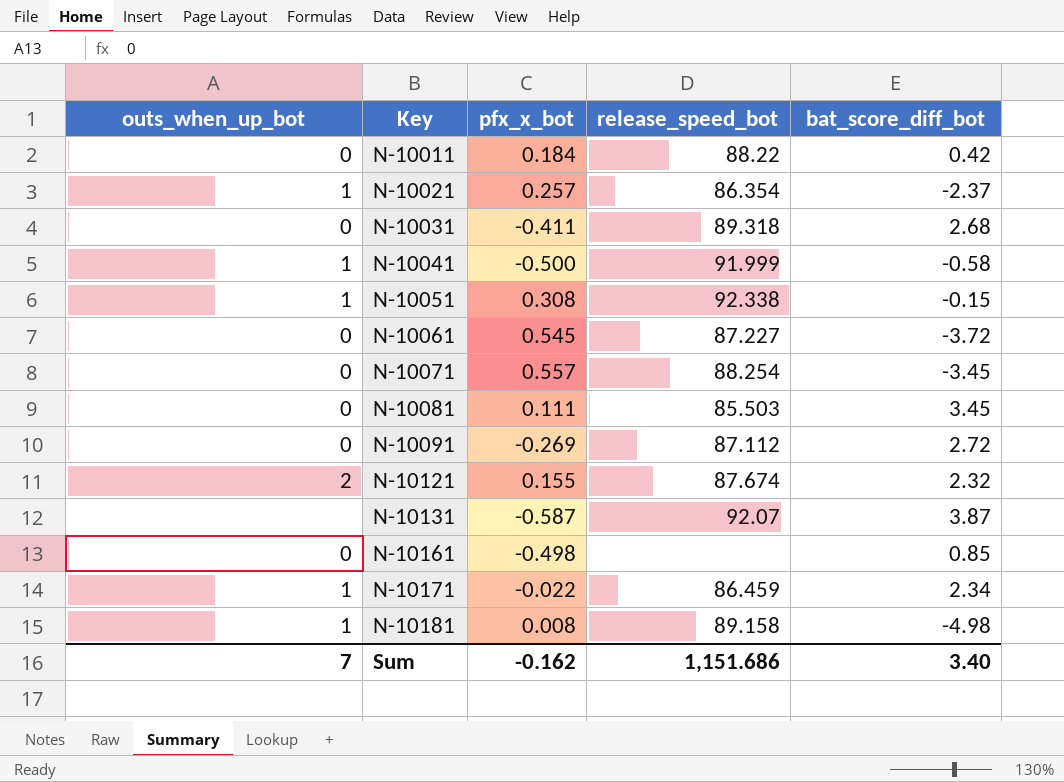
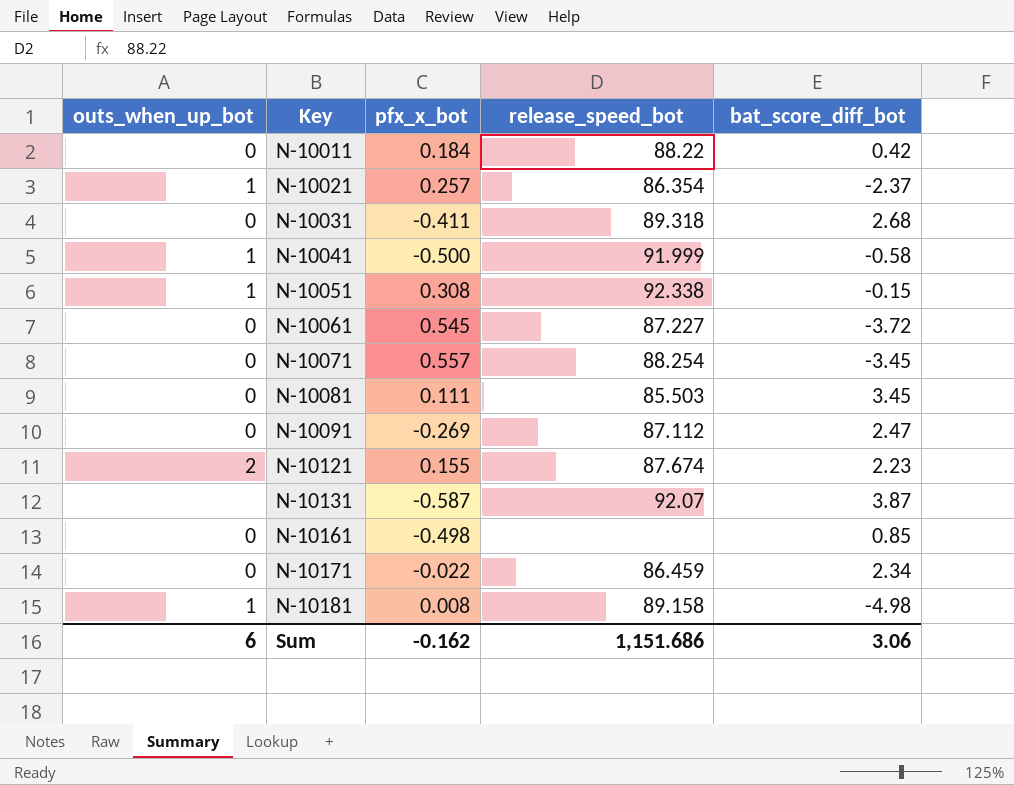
N-10091 | bat_score_diff_bot: 2.72 -> 2.47
N-10121 | bat_score_diff_bot: 2.32 -> 2.23
N-10171 | outs_when_up_bot: 1 -> 0
Sum | outs_when_up_bot: 7 -> 6
Sum | bat_score_diff_bot: 3.40 -> 3.06

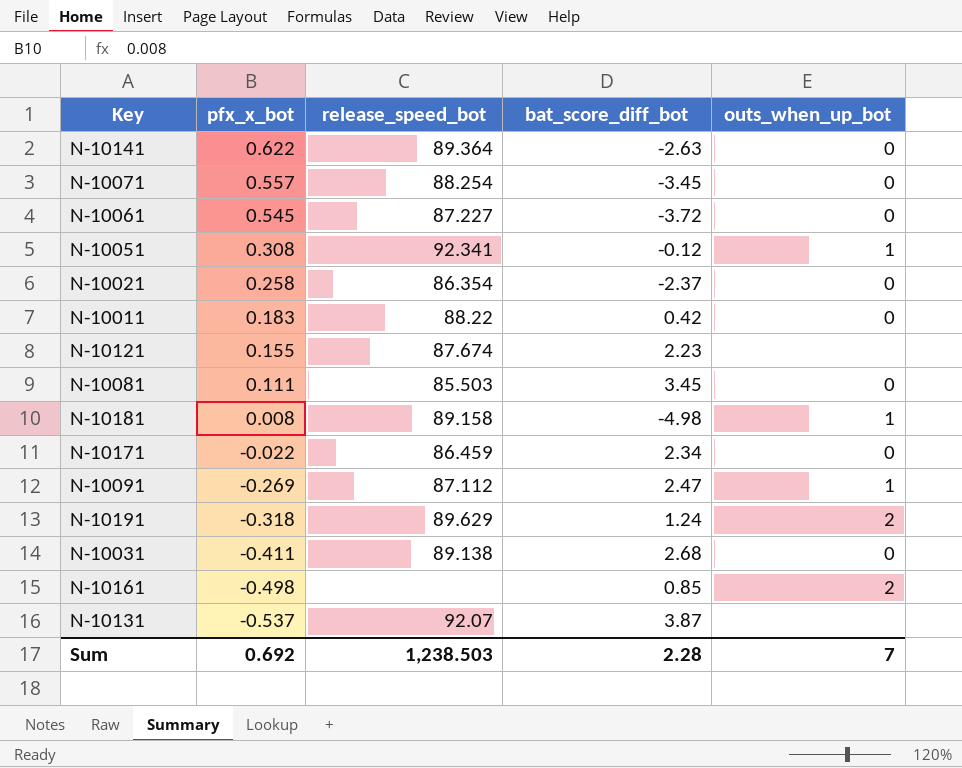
row order: Key ascending -> pfx_x_bot descending
column outs_when_up_bot | position: 1 -> 5
row N-10041: 1 | -0.500 | 91.999 | -0.58 -> none
row N-10141: none -> 0.622 | 89.364 | -2.63 | 0
N-10051 | release_speed_bot: 92.338 -> 92.341
N-10051 | bat_score_diff_bot: -0.15 -> -0.12
N-10021 | pfx_x_bot: 0.257 -> 0.258
N-10021 | outs_when_up_bot: 1 -> 0
N-10011 | pfx_x_bot: 0.184 -> 0.183
N-10121 | outs_when_up_bot: 2 -> none
N-10091 | outs_when_up_bot: 0 -> 1
row N-10191: none -> -0.318 | 89.629 | 1.24 | 2
N-10031 | release_speed_bot: 89.318 -> 89.138
N-10161 | outs_when_up_bot: 0 -> 2
N-10131 | pfx_x_bot: -0.587 -> -0.537
Sum | pfx_x_bot: -0.162 -> 0.692
Sum | release_speed_bot: 1,151.686 -> 1,238.503
Sum | bat_score_diff_bot: 3.06 -> 2.28
Sum | outs_when_up_bot: 6 -> 7

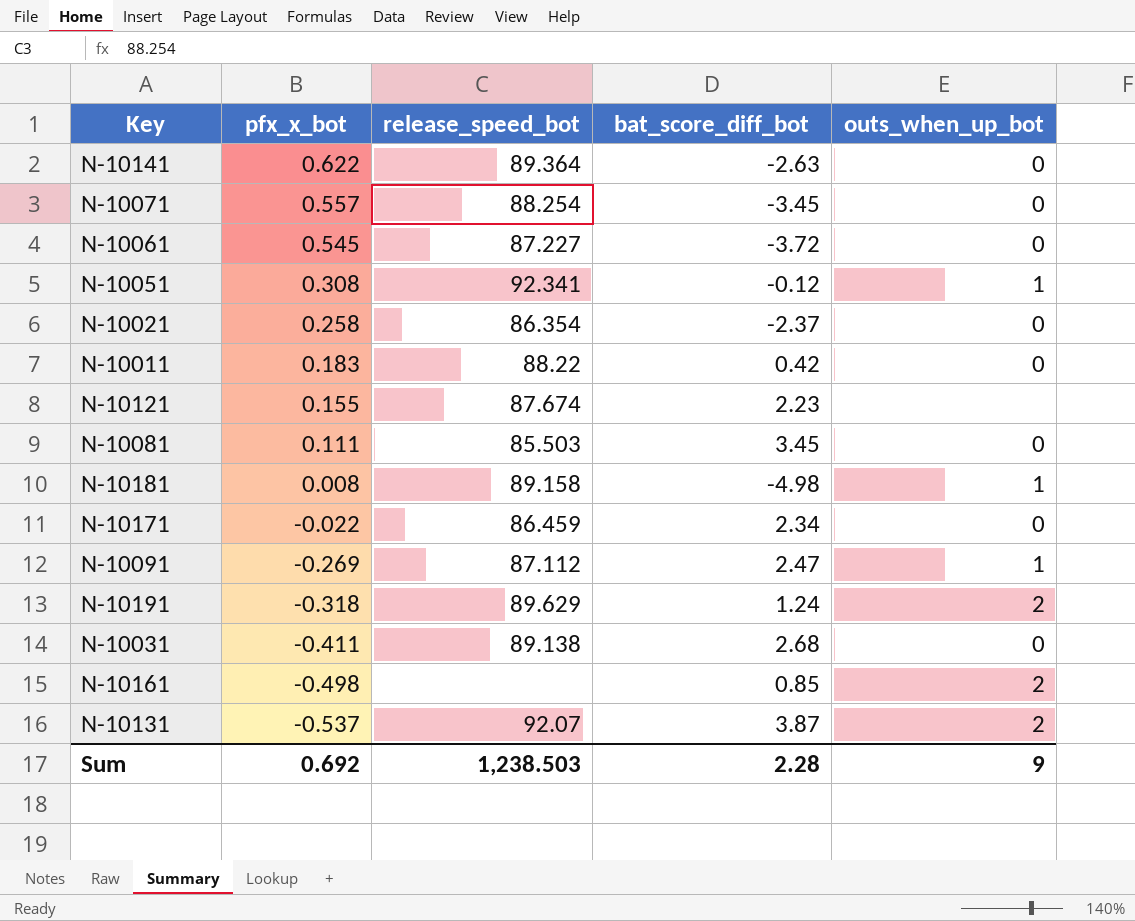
N-10131 | outs_when_up_bot: none -> 2
Sum | outs_when_up_bot: 7 -> 9

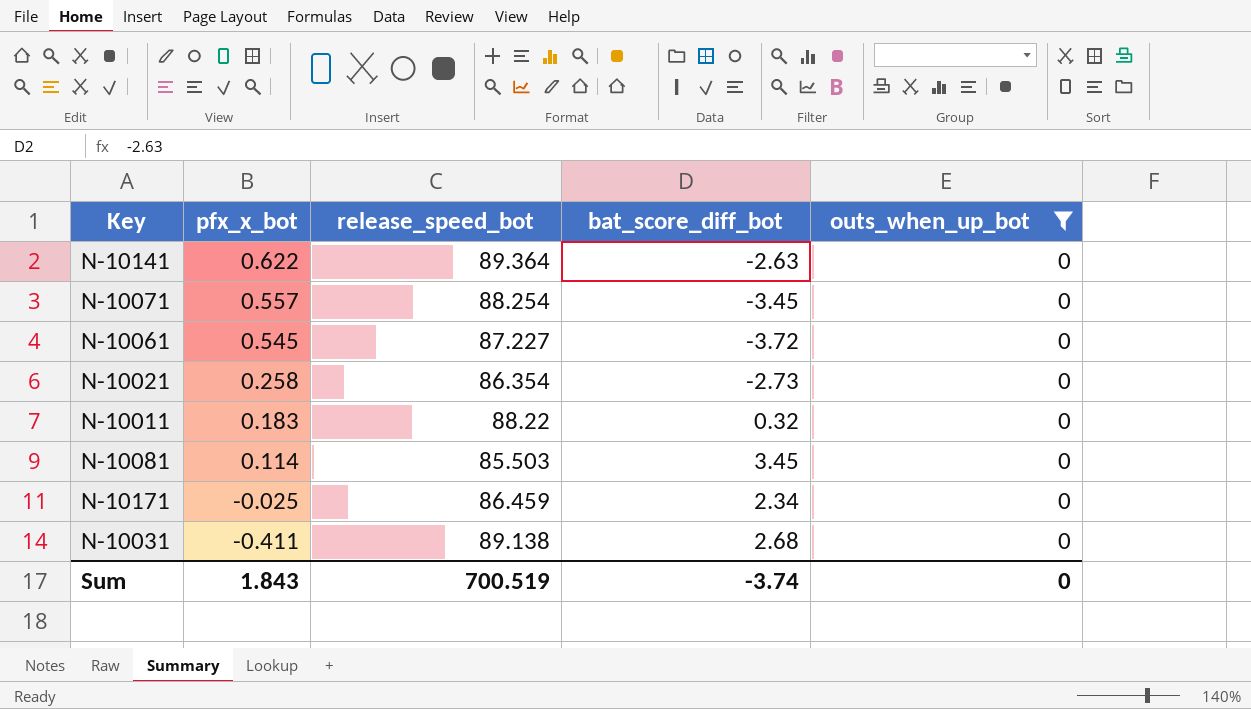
filter: none -> outs_when_up_bot = 0
N-10021 | bat_score_diff_bot: -2.37 -> -2.73
N-10011 | bat_score_diff_bot: 0.42 -> 0.32
N-10081 | pfx_x_bot: 0.111 -> 0.114
N-10171 | pfx_x_bot: -0.022 -> -0.025
Sum | pfx_x_bot: 0.692 -> 1.843
Sum | release_speed_bot: 1,238.503 -> 700.519
Sum | bat_score_diff_bot: 2.28 -> -3.74
Sum | outs_when_up_bot: 9 -> 0

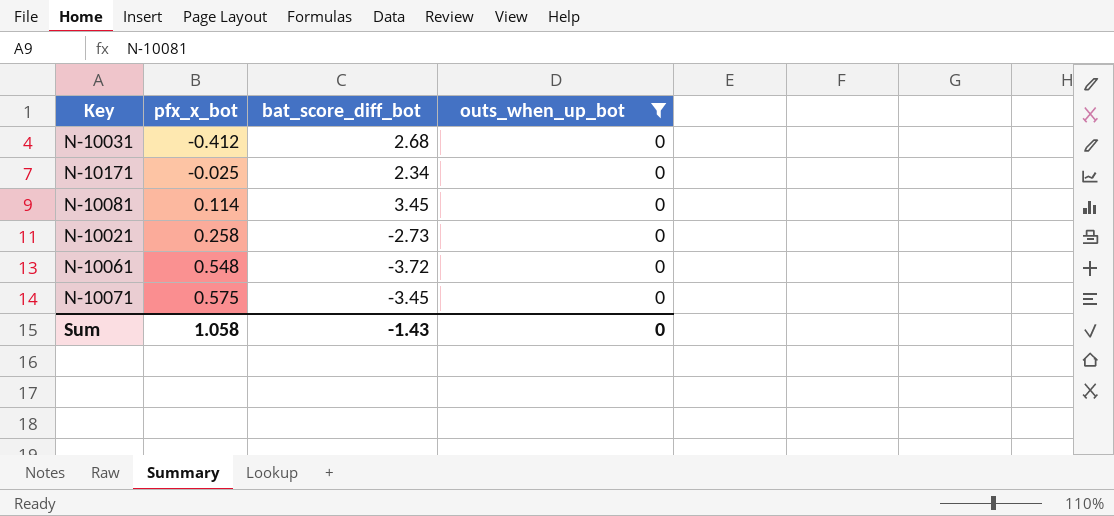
row order: pfx_x_bot descending -> pfx_x_bot ascending
column release_speed_bot | position: 3 -> none
row N-10141: 0.622 | 89.364 | -2.63 | 0 -> none
row N-10011: 0.183 | 88.22 | 0.32 | 0 -> none
N-10031 | pfx_x_bot: -0.411 -> -0.412
N-10061 | pfx_x_bot: 0.545 -> 0.548
N-10071 | pfx_x_bot: 0.557 -> 0.575
Sum | pfx_x_bot: 1.843 -> 1.058
Sum | bat_score_diff_bot: -3.74 -> -1.43

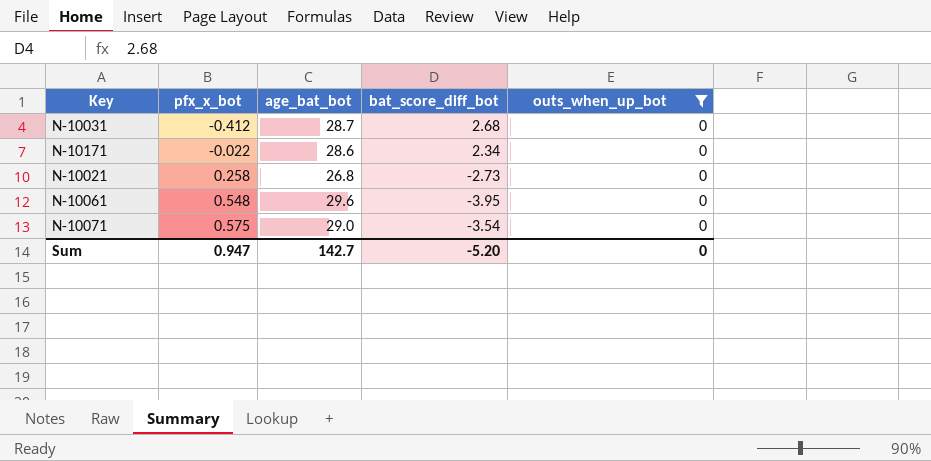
column age_bat_bot | position: none -> 3
row N-10081: 0.114 | 3.45 | 0 -> none
N-10171 | pfx_x_bot: -0.025 -> -0.022
N-10061 | bat_score_diff_bot: -3.72 -> -3.95
N-10071 | bat_score_diff_bot: -3.45 -> -3.54
Sum | pfx_x_bot: 1.058 -> 0.947
Sum | bat_score_diff_bot: -1.43 -> -5.20

